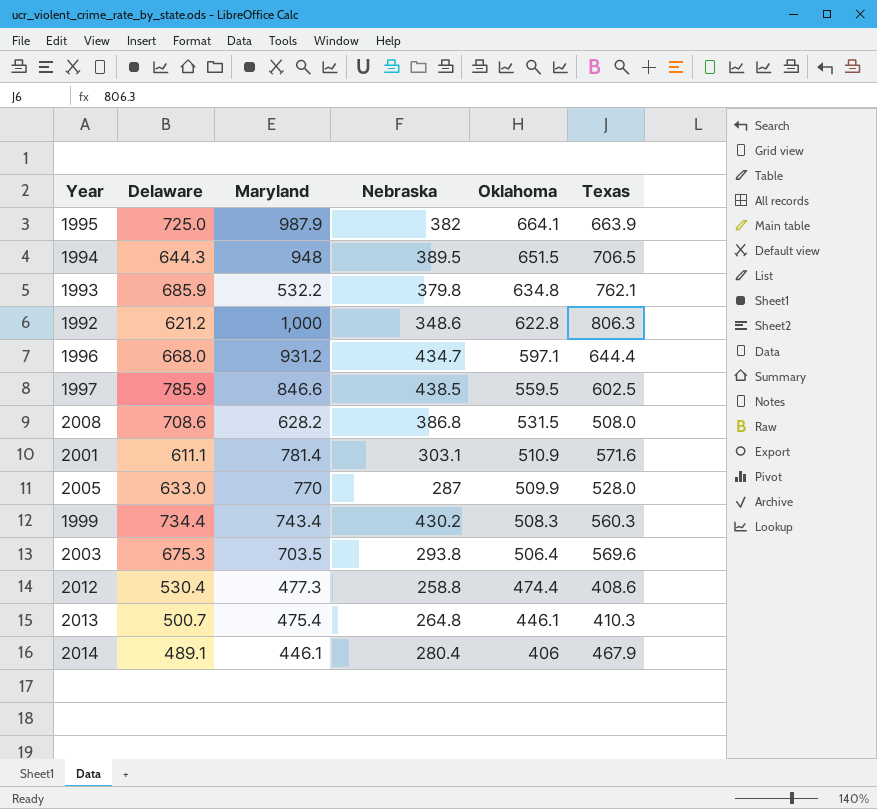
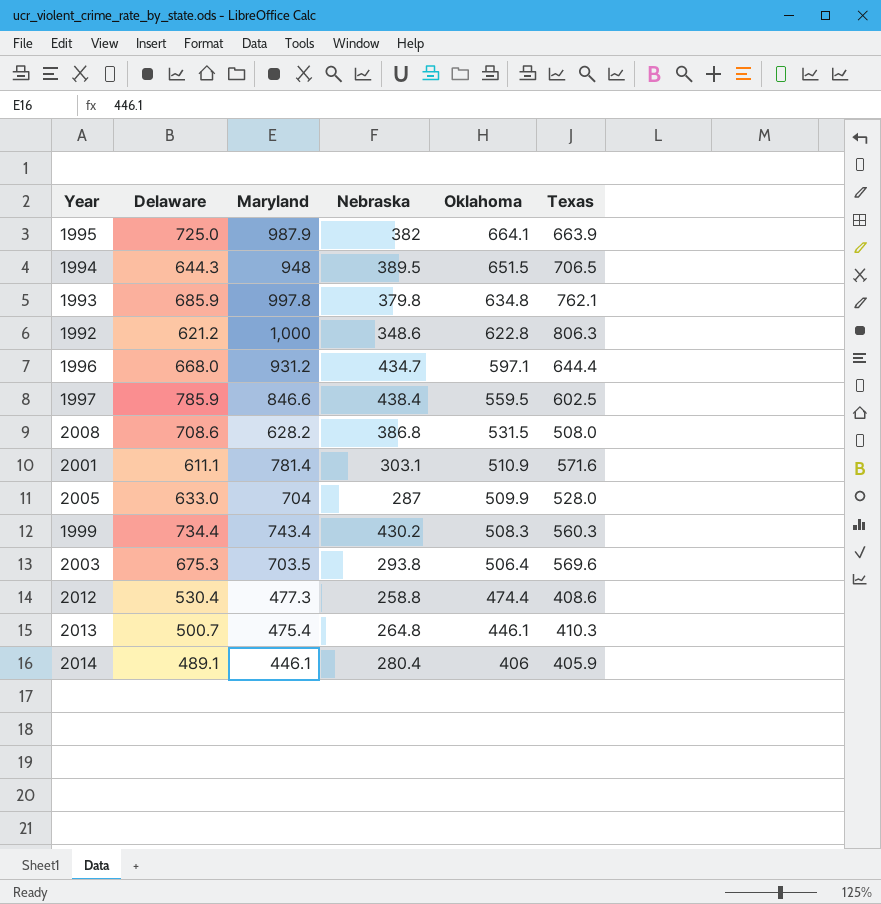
1993 | Maryland: 532.2 -> 997.8
1997 | Nebraska: 438.5 -> 438.4
2005 | Maryland: 770 -> 704
2014 | Texas: 467.9 -> 405.9

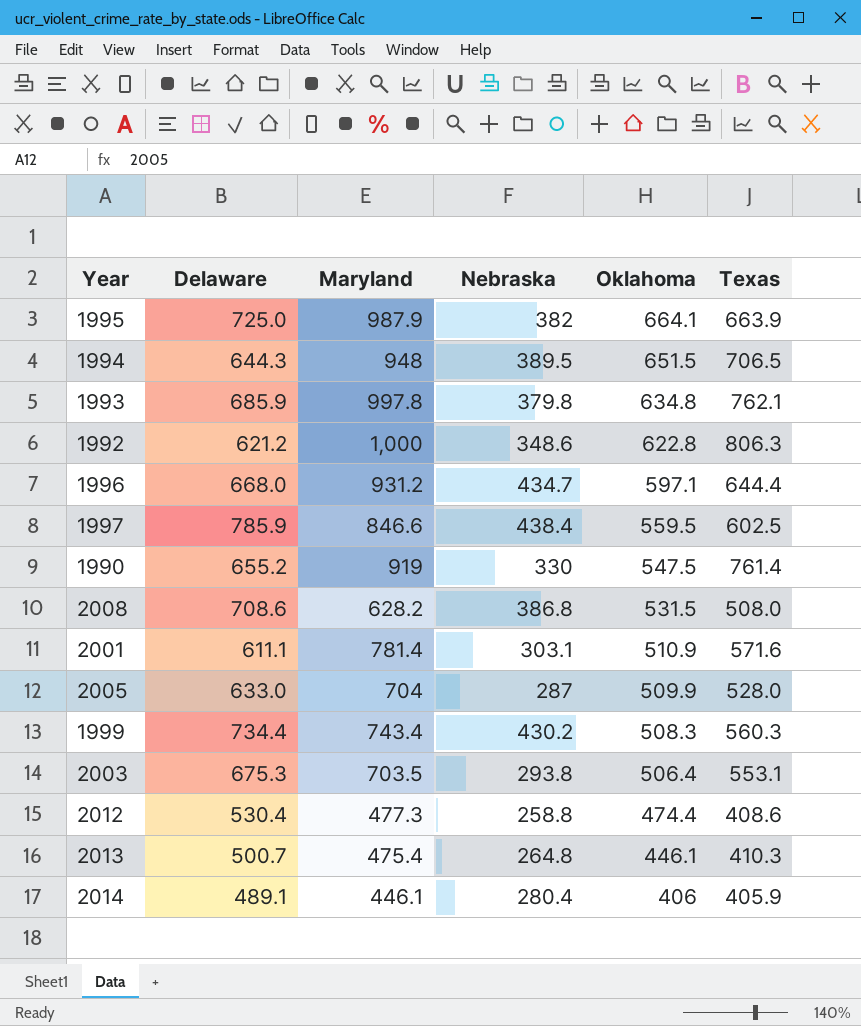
row 1990: none -> 655.2 | 919 | 330 | 547.5 | 761.4
2003 | Texas: 569.6 -> 553.1

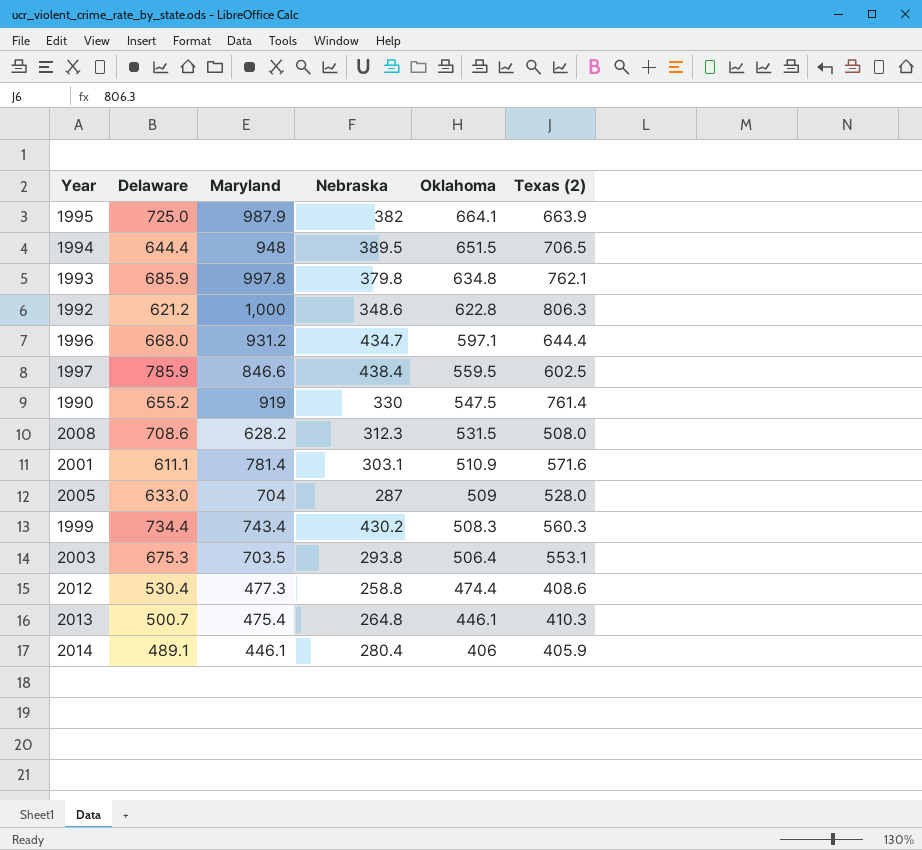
column name: Texas -> Texas (2)
1994 | Delaware: 644.3 -> 644.4
2008 | Nebraska: 386.8 -> 312.3
2005 | Oklahoma: 509.9 -> 509

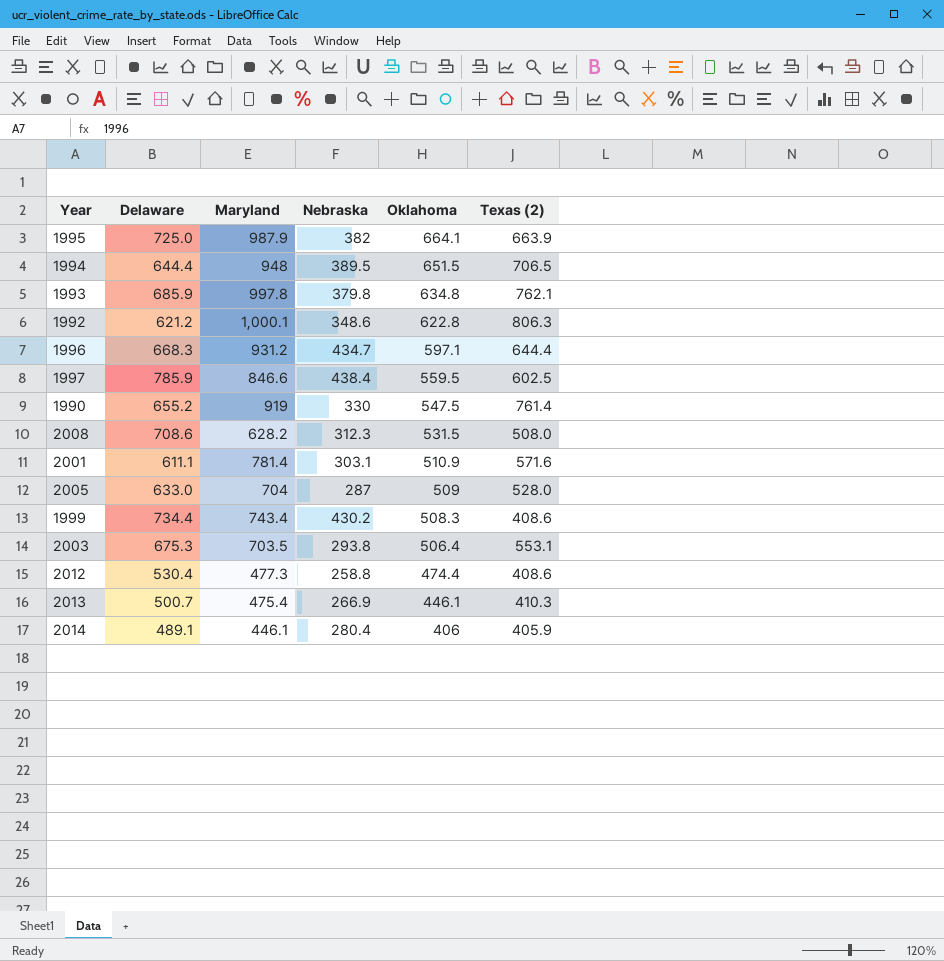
1992 | Maryland: 1,000 -> 1,000.1
1996 | Delaware: 668.0 -> 668.3
1999 | Texas (2): 560.3 -> 408.6
2013 | Nebraska: 264.8 -> 266.9

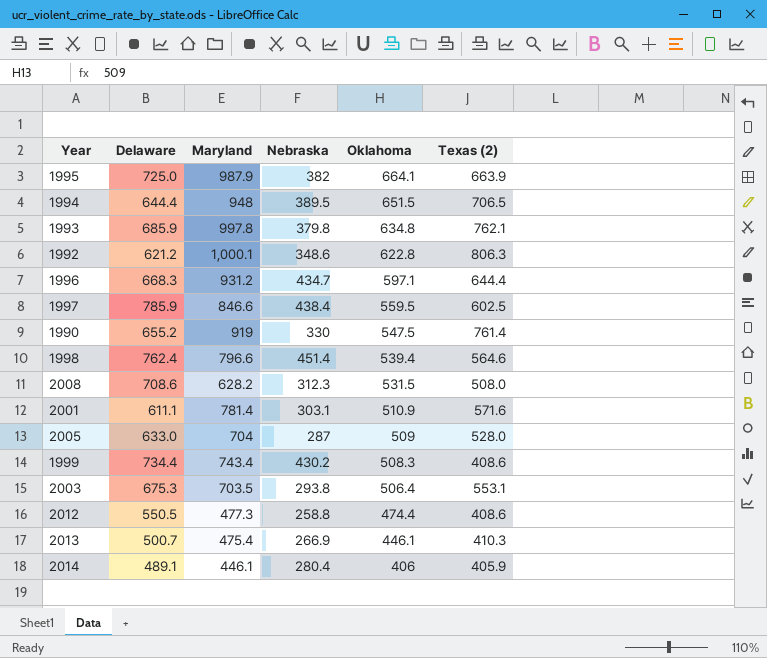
row 1998: none -> 762.4 | 796.6 | 451.4 | 539.4 | 564.6
2012 | Delaware: 530.4 -> 550.5

